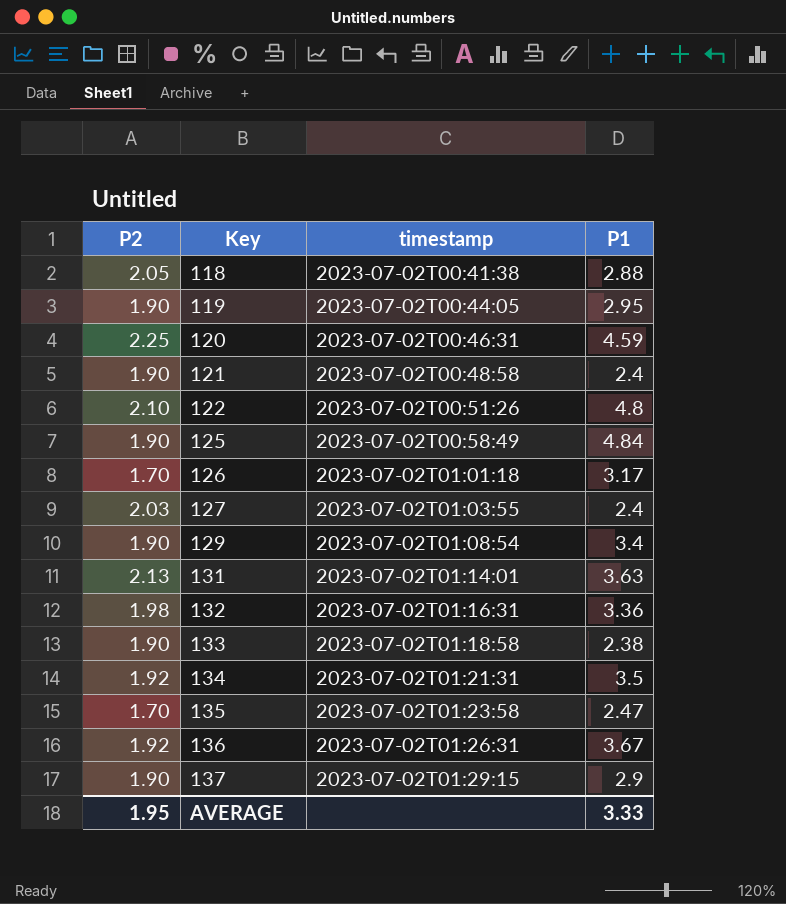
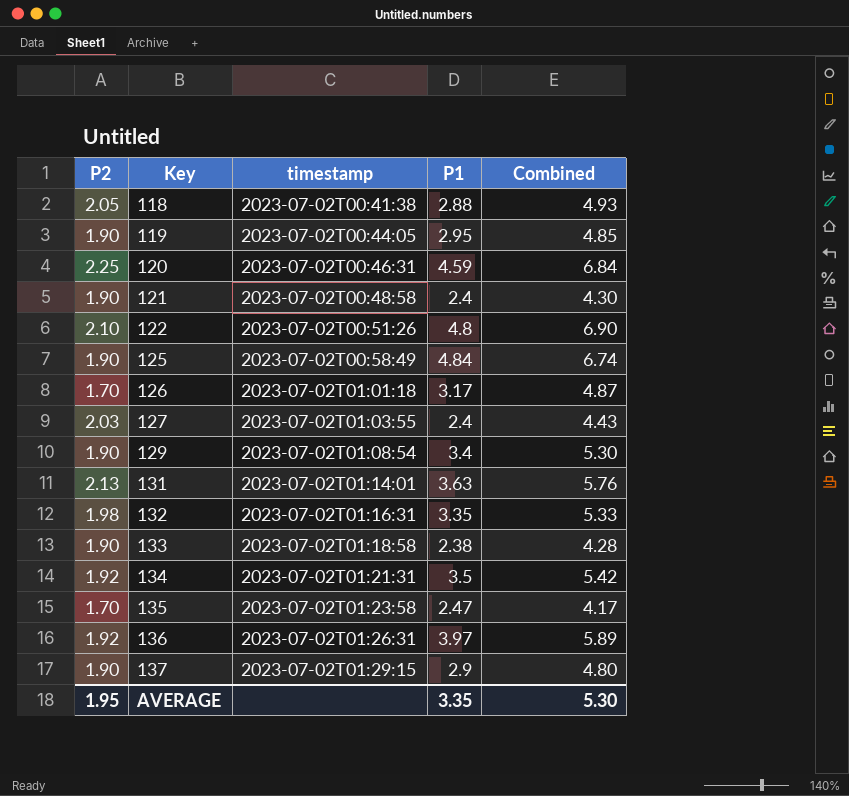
column Combined | formula: none -> [P2] + [P1]
132 | P1: 3.36 -> 3.35
136 | P1: 3.67 -> 3.97
AVERAGE | P1: 3.33 -> 3.35

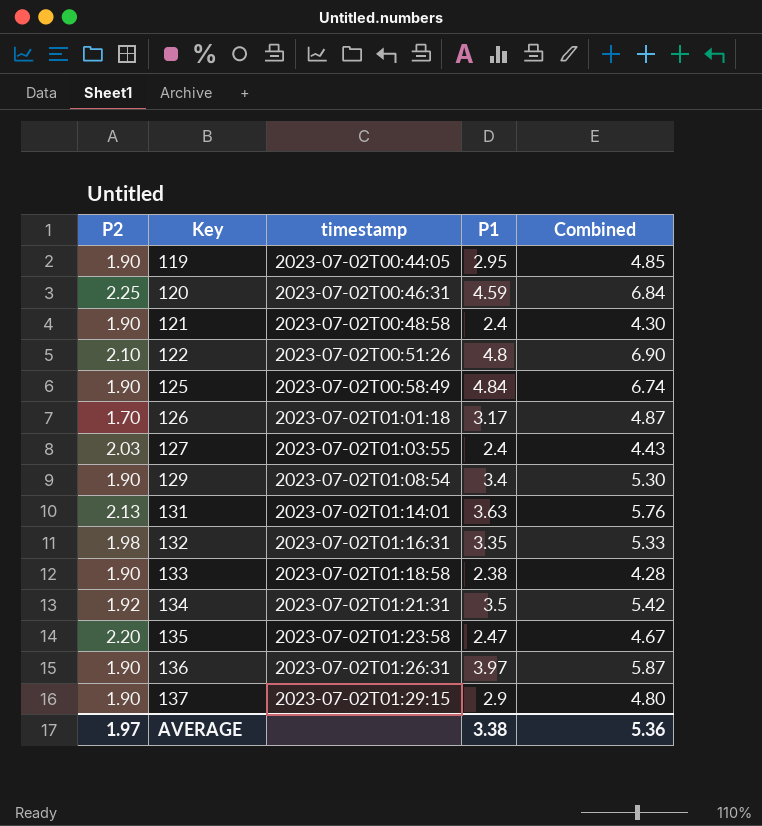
row 118: 2.05 | 2023-07-02T00:41:38 | 2.88 | 4.93 -> none
135 | P2: 1.70 -> 2.20
135 | Combined: 4.17 -> 4.67
136 | P2: 1.92 -> 1.90
136 | Combined: 5.89 -> 5.87
AVERAGE | P2: 1.95 -> 1.97
AVERAGE | P1: 3.35 -> 3.38
AVERAGE | Combined: 5.30 -> 5.36

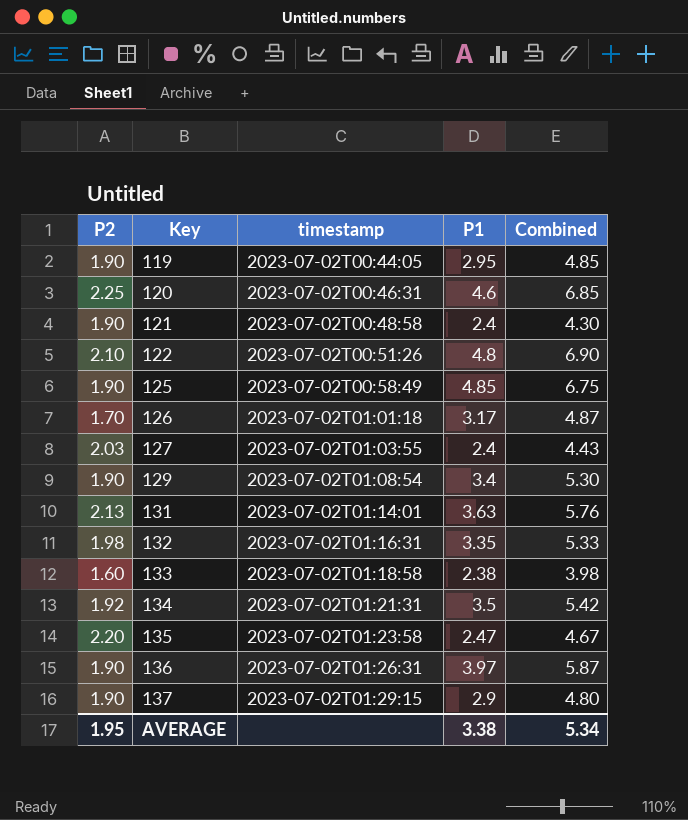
120 | P1: 4.59 -> 4.6
120 | Combined: 6.84 -> 6.85
125 | P1: 4.84 -> 4.85
125 | Combined: 6.74 -> 6.75
133 | P2: 1.90 -> 1.60
133 | Combined: 4.28 -> 3.98
AVERAGE | P2: 1.97 -> 1.95
AVERAGE | Combined: 5.36 -> 5.34

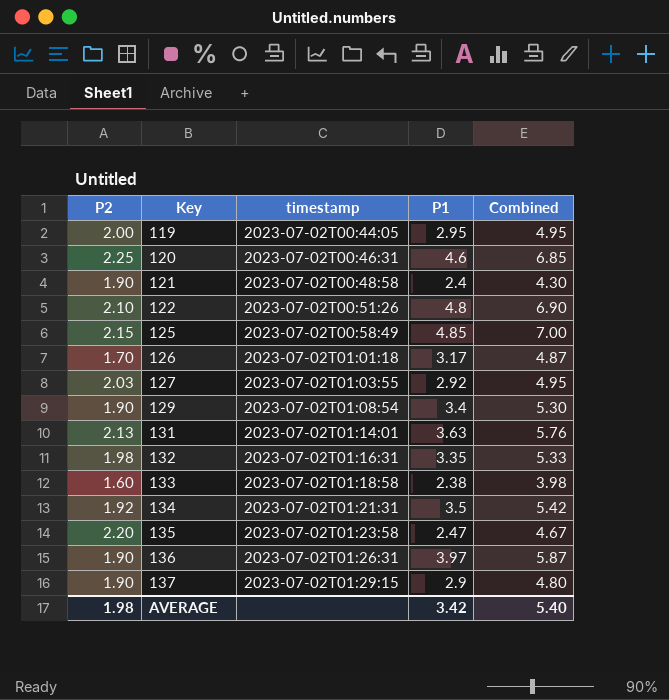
119 | P2: 1.90 -> 2.00
119 | Combined: 4.85 -> 4.95
125 | P2: 1.90 -> 2.15
125 | Combined: 6.75 -> 7.00
127 | P1: 2.4 -> 2.92
127 | Combined: 4.43 -> 4.95
AVERAGE | P2: 1.95 -> 1.98
AVERAGE | P1: 3.38 -> 3.42
AVERAGE | Combined: 5.34 -> 5.40

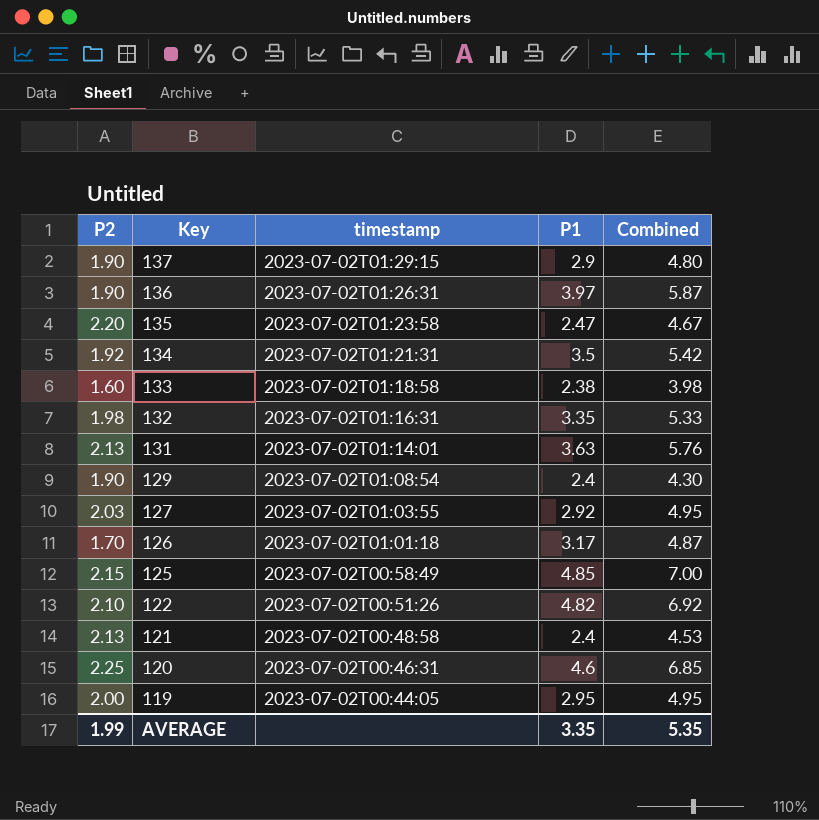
row order: Key ascending -> Key descending
129 | P1: 3.4 -> 2.4
129 | Combined: 5.30 -> 4.30
122 | P1: 4.8 -> 4.82
122 | Combined: 6.90 -> 6.92
121 | P2: 1.90 -> 2.13
121 | Combined: 4.30 -> 4.53
AVERAGE | P2: 1.98 -> 1.99
AVERAGE | P1: 3.42 -> 3.35
AVERAGE | Combined: 5.40 -> 5.35

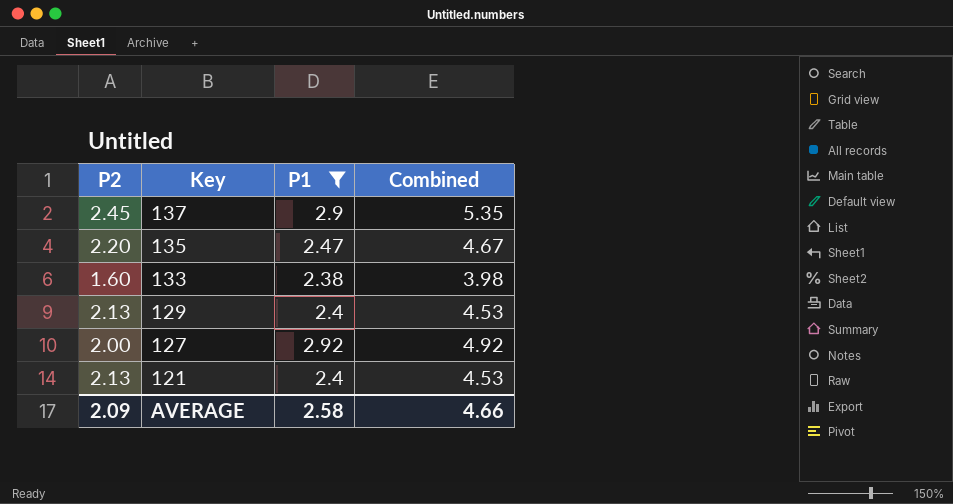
filter: none -> P1 <= 2.92
column timestamp | position: 3 -> none
137 | P2: 1.90 -> 2.45
137 | Combined: 4.80 -> 5.35
129 | P2: 1.90 -> 2.13
129 | Combined: 4.30 -> 4.53
127 | P2: 2.03 -> 2.00
127 | Combined: 4.95 -> 4.92
AVERAGE | P2: 1.99 -> 2.09
AVERAGE | P1: 3.35 -> 2.58
AVERAGE | Combined: 5.35 -> 4.66

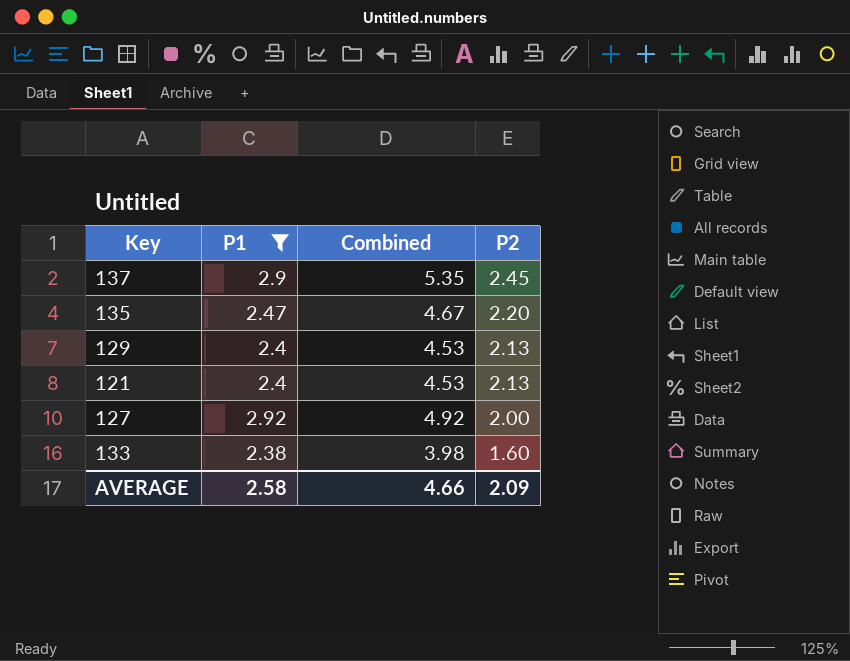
row order: Key descending -> P2 descending
column P2 | position: 1 -> 4

